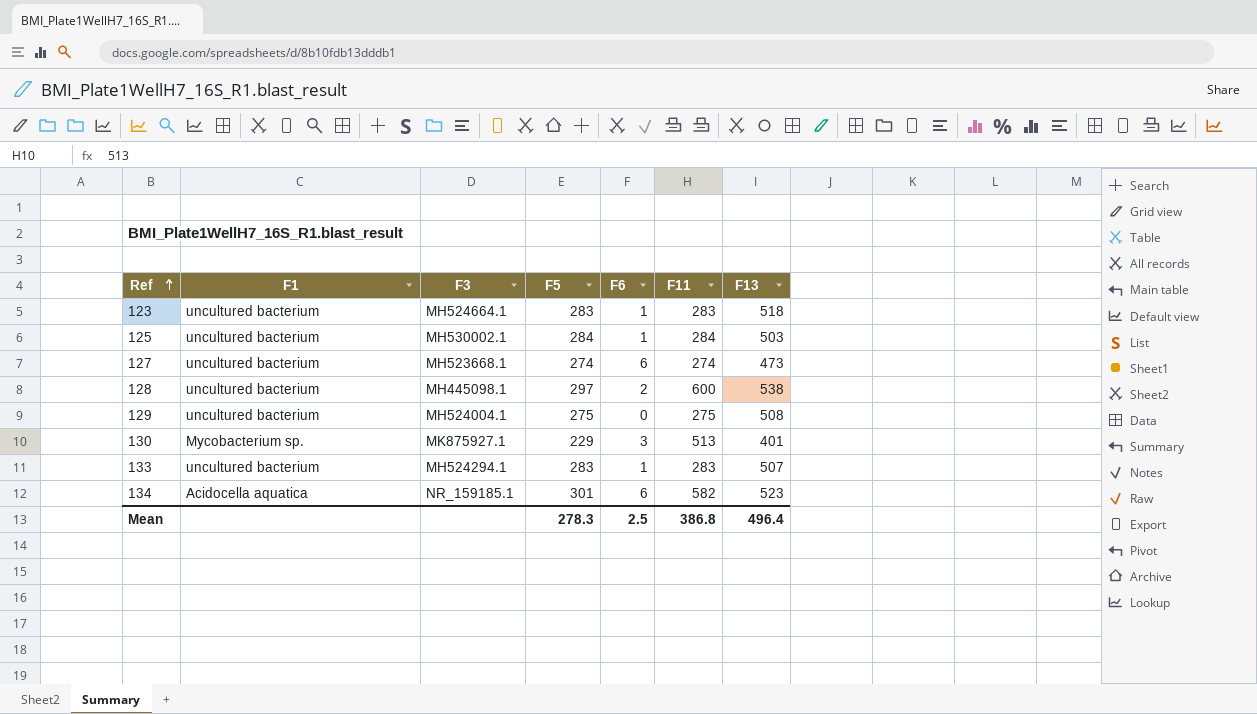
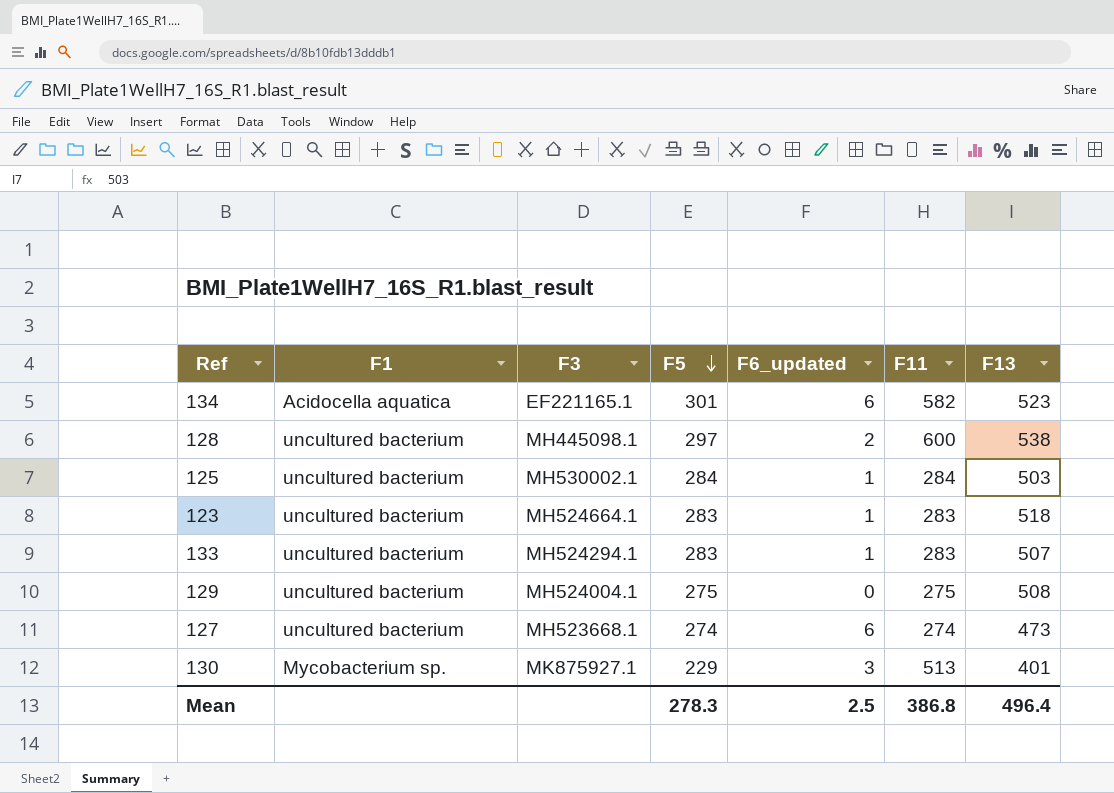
row order: Ref ascending -> F5 descending
column name: F6 -> F6_updated
134 | F3: NR_159185.1 -> EF221165.1

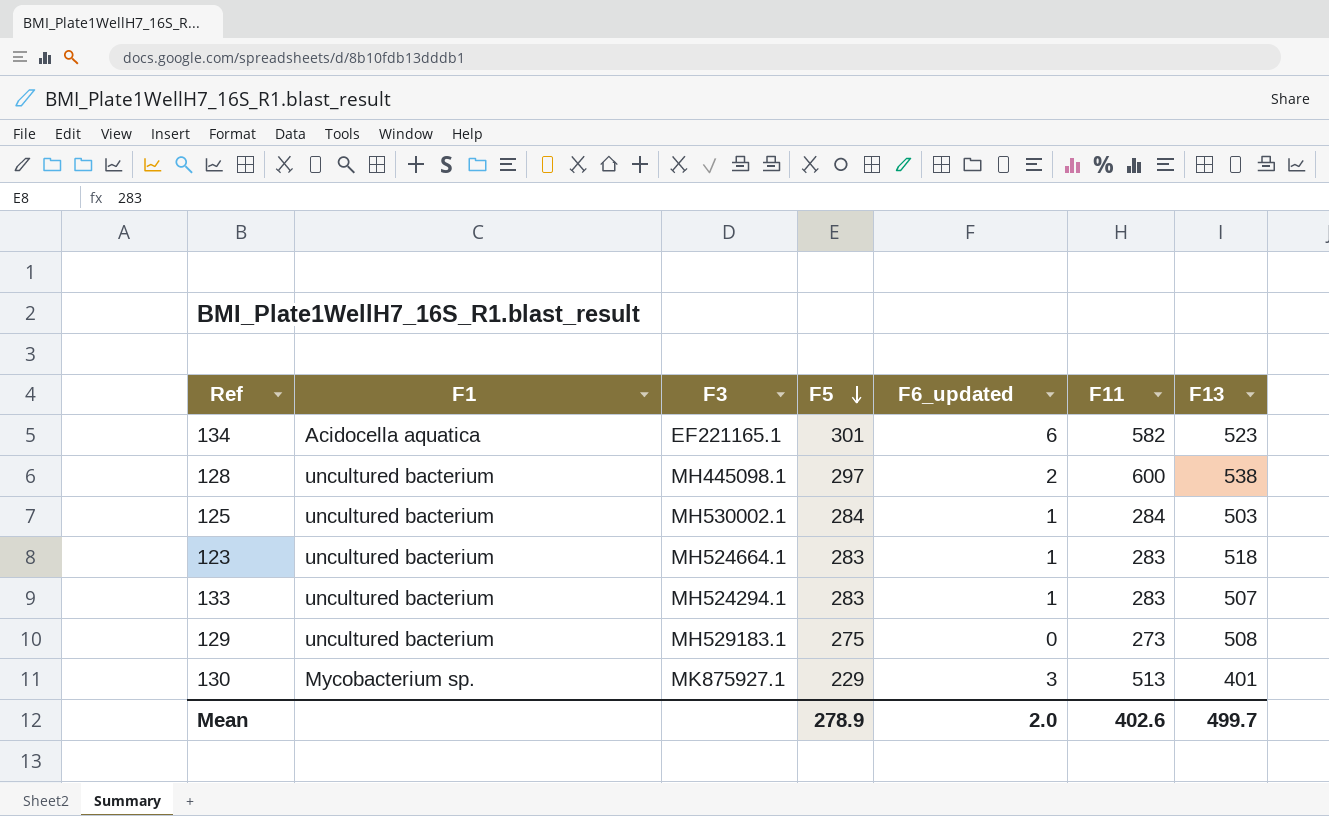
row 127: uncultured bacterium | MH523668.1 | 274 | 6 | 274 | 473 -> none
129 | F3: MH524004.1 -> MH529183.1
129 | F11: 275 -> 273
Mean | F5: 278.3 -> 278.9
Mean | F6_updated: 2.5 -> 2.0
Mean | F11: 386.8 -> 402.6
Mean | F13: 496.4 -> 499.7

